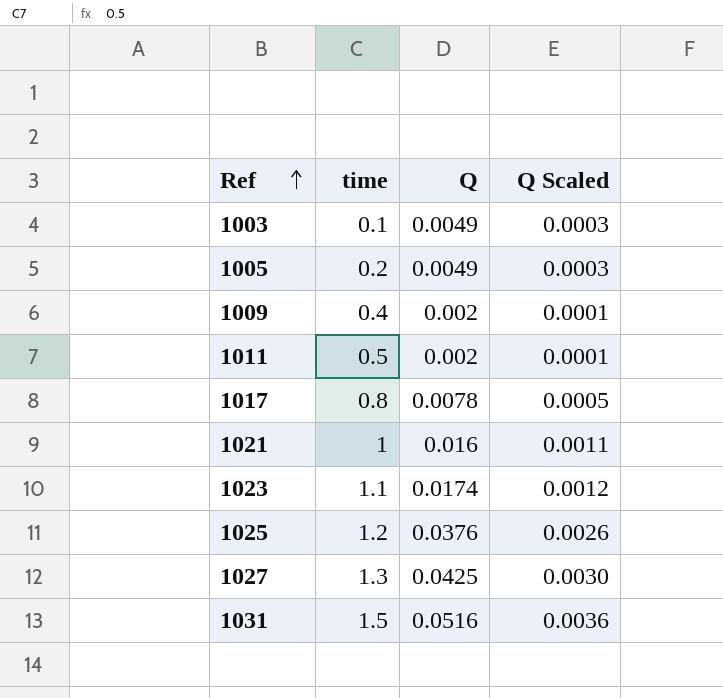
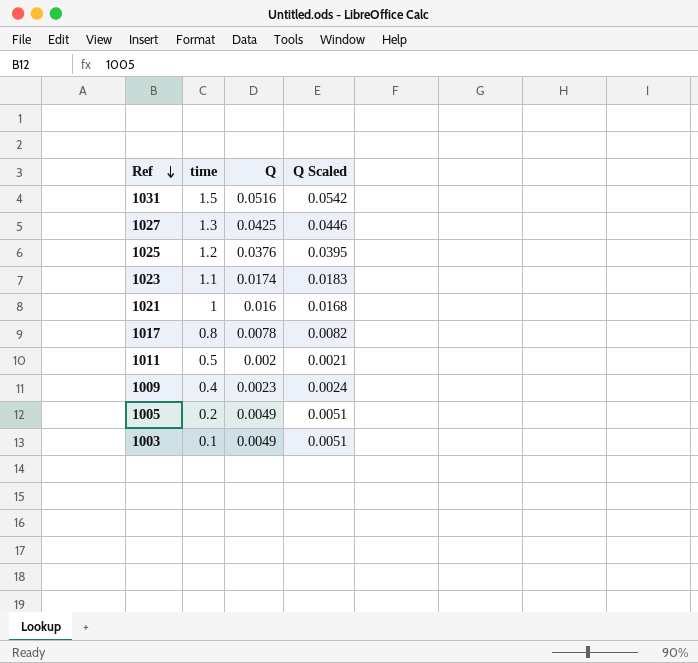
row order: Ref ascending -> Ref descending
column Q Scaled | formula: [Q] * 0.07 -> [Q] * 1.05
1009 | Q: 0.002 -> 0.0023

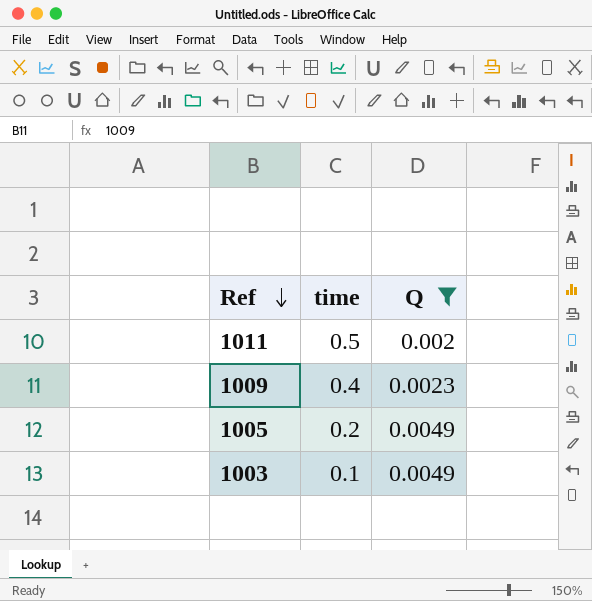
filter: none -> Q <= 0.0049
column Q Scaled | formula: [Q] * 1.05 -> none

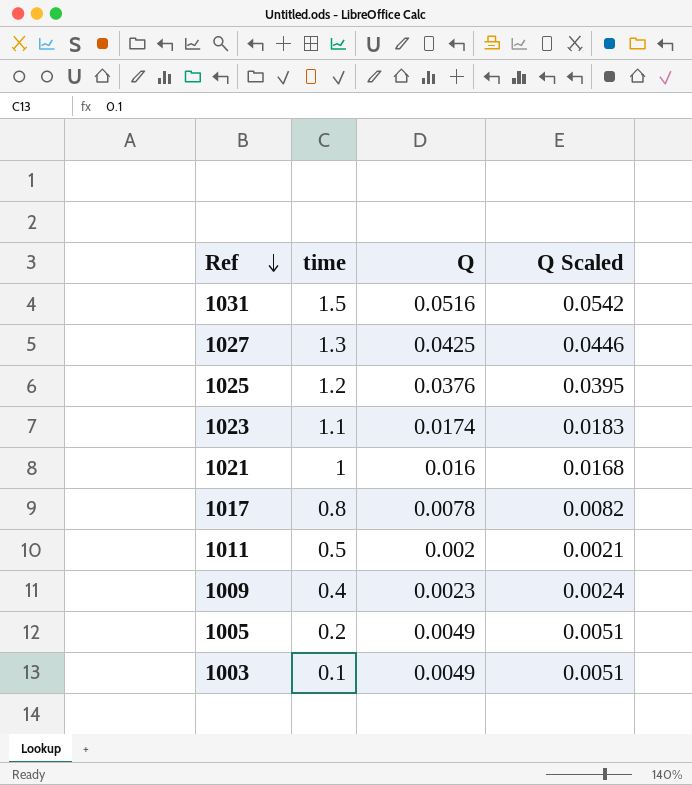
filter: Q <= 0.0049 -> none
column Q Scaled | formula: none -> [Q] * 1.05

